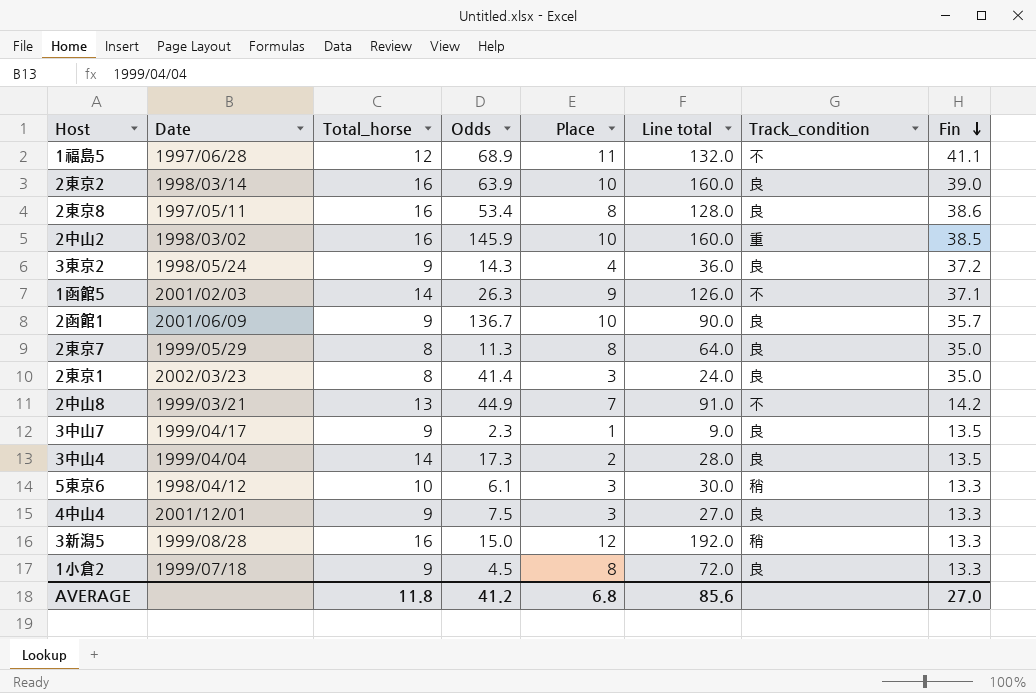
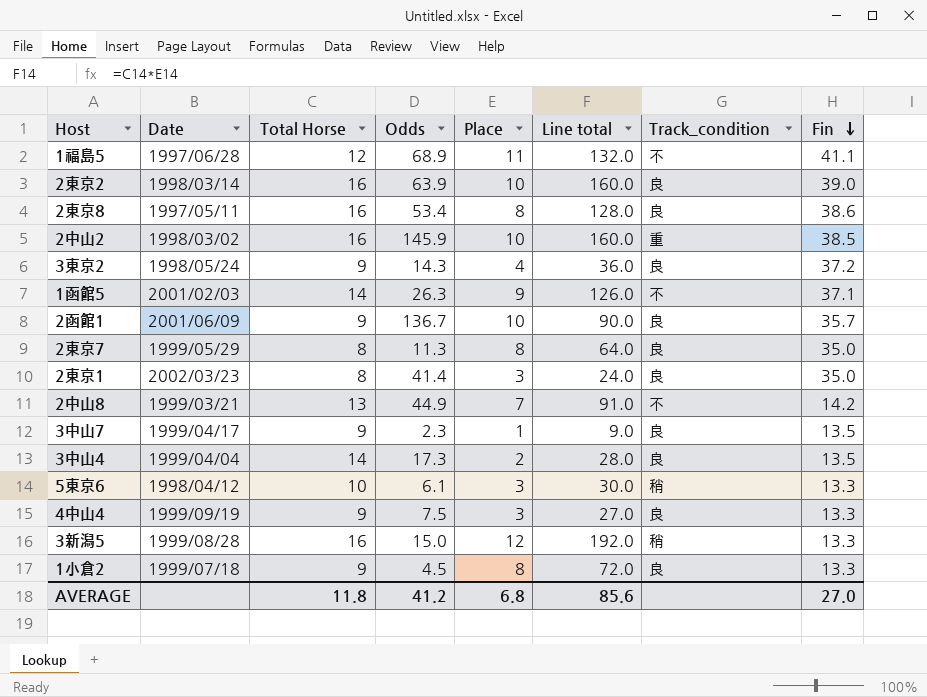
column name: Total_horse -> Total Horse
4中山4 | Date: 2001/12/01 -> 1999/09/19

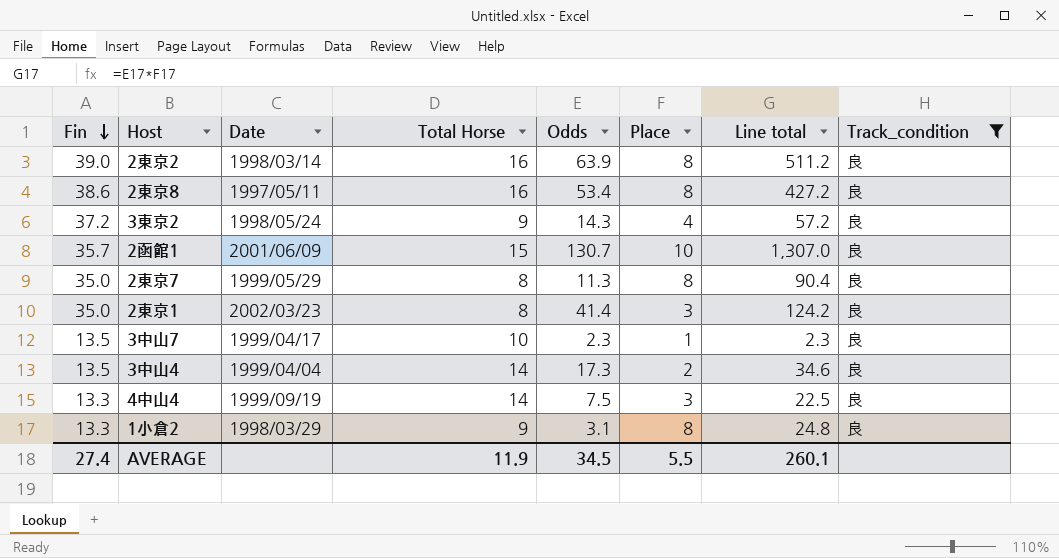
filter: none -> Track_condition = 良
column Fin | position: 8 -> 1
column Line total | formula: [Total Horse] * [Place] -> [Odds] * [Place]
2東京2 | Place: 10 -> 8
2函館1 | Total Horse: 9 -> 15
2函館1 | Odds: 136.7 -> 130.7
3中山7 | Total Horse: 9 -> 10
4中山4 | Total Horse: 9 -> 14
1小倉2 | Date: 1999/07/18 -> 1998/03/29
1小倉2 | Odds: 4.5 -> 3.1
AVERAGE | Fin: 27.0 -> 27.4
AVERAGE | Total Horse: 11.8 -> 11.9
AVERAGE | Odds: 41.2 -> 34.5
AVERAGE | Place: 6.8 -> 5.5
AVERAGE | Line total: 85.6 -> 260.1

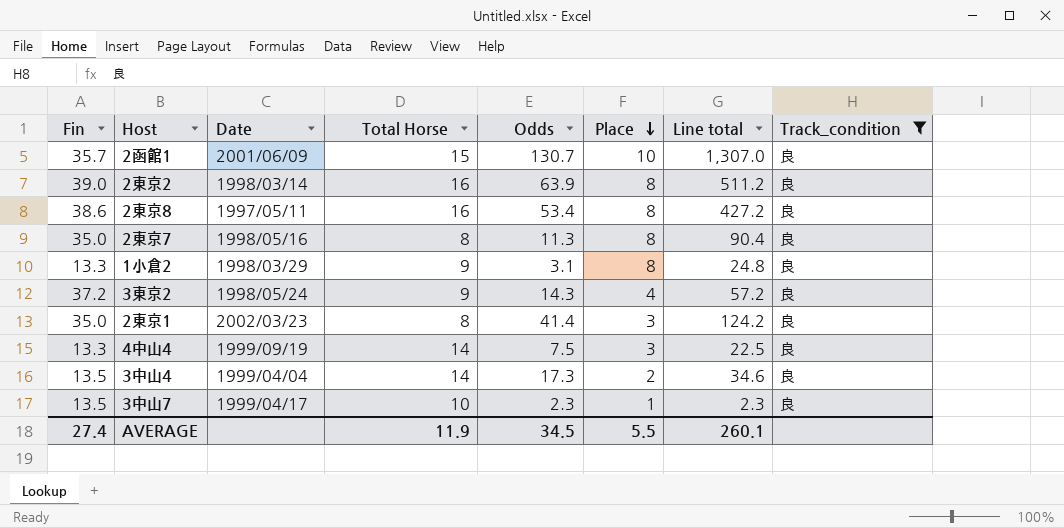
row order: Fin descending -> Place descending
2東京7 | Date: 1999/05/29 -> 1998/05/16

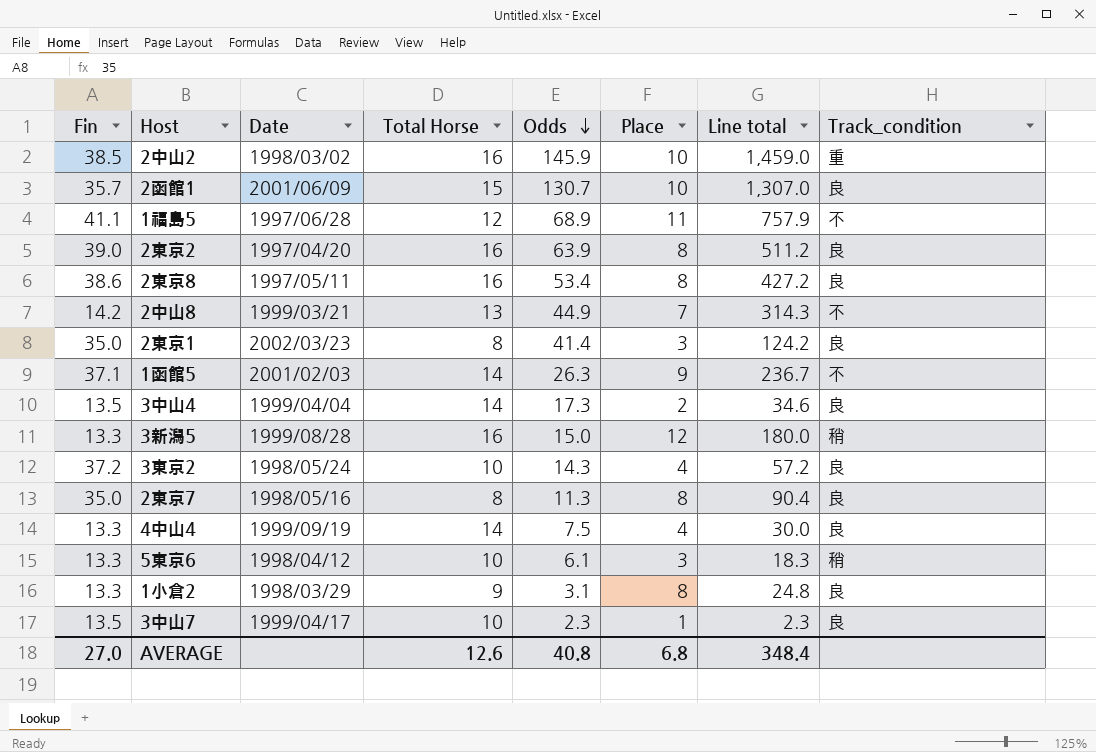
filter: Track_condition = 良 -> none
row order: Place descending -> Odds descending
2東京2 | Date: 1998/03/14 -> 1997/04/20
3東京2 | Total Horse: 9 -> 10
4中山4 | Place: 3 -> 4
4中山4 | Line total: 22.5 -> 30.0
AVERAGE | Fin: 27.4 -> 27.0
AVERAGE | Total Horse: 11.9 -> 12.6
AVERAGE | Odds: 34.5 -> 40.8
AVERAGE | Place: 5.5 -> 6.8
AVERAGE | Line total: 260.1 -> 348.4

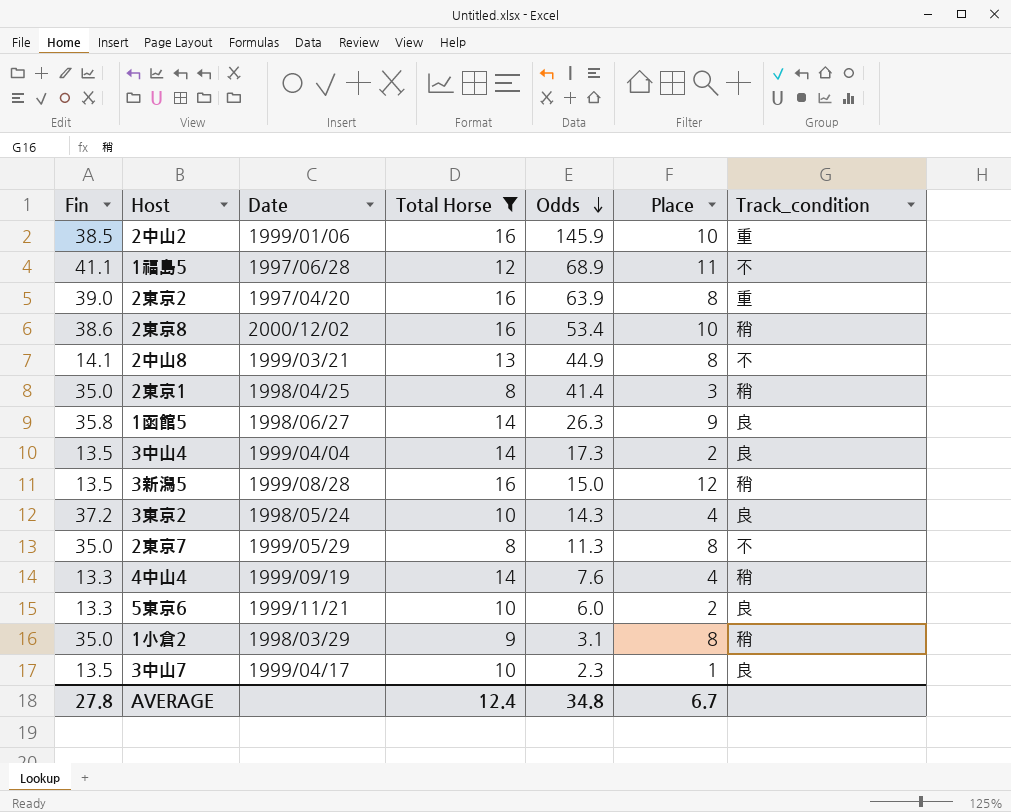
filter: none -> Total Horse != 15
column Line total | formula: [Odds] * [Place] -> none
2中山2 | Date: 1998/03/02 -> 1999/01/06
2東京2 | Track_condition: 良 -> 重
2東京8 | Date: 1997/05/11 -> 2000/12/02
2東京8 | Place: 8 -> 10
2東京8 | Track_condition: 良 -> 稍
2中山8 | Fin: 14.2 -> 14.1
2中山8 | Place: 7 -> 8
2東京1 | Date: 2002/03/23 -> 1998/04/25
2東京1 | Track_condition: 良 -> 稍
1函館5 | Fin: 37.1 -> 35.8
1函館5 | Date: 2001/02/03 -> 1998/06/27
1函館5 | Track_condition: 不 -> 良
3新潟5 | Fin: 13.3 -> 13.5
2東京7 | Date: 1998/05/16 -> 1999/05/29
2東京7 | Track_condition: 良 -> 不
4中山4 | Odds: 7.5 -> 7.6
4中山4 | Track_condition: 良 -> 稍
5東京6 | Date: 1998/04/12 -> 1999/11/21
5東京6 | Odds: 6.1 -> 6.0
5東京6 | Place: 3 -> 2
5東京6 | Track_condition: 稍 -> 良
1小倉2 | Fin: 13.3 -> 35.0
1小倉2 | Track_condition: 良 -> 稍
AVERAGE | Fin: 27.0 -> 27.8
AVERAGE | Total Horse: 12.6 -> 12.4
AVERAGE | Odds: 40.8 -> 34.8
AVERAGE | Place: 6.8 -> 6.7

